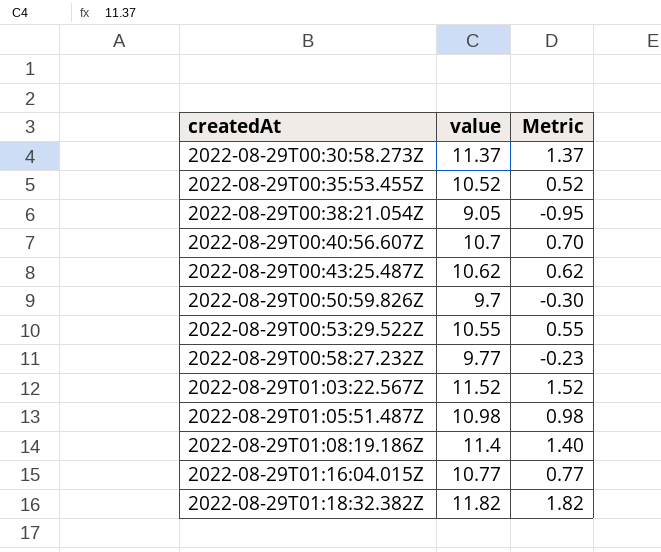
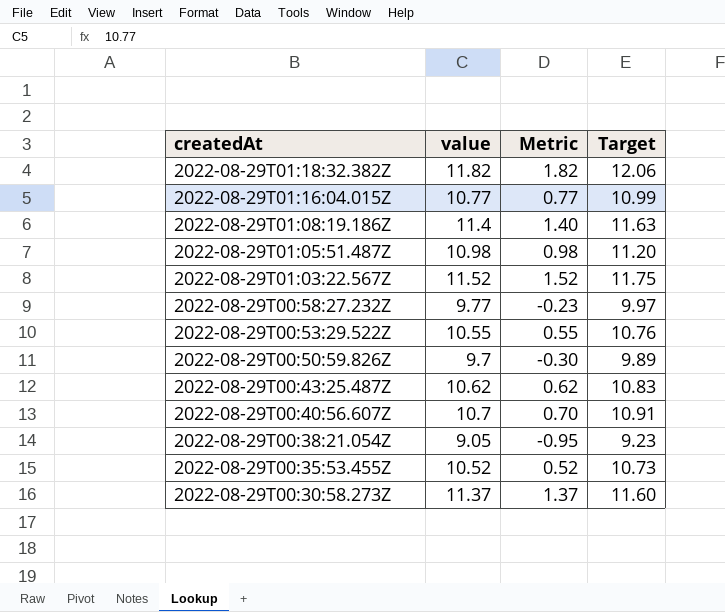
row order: createdAt ascending -> createdAt descending
column Target | formula: none -> [value] * 1.02

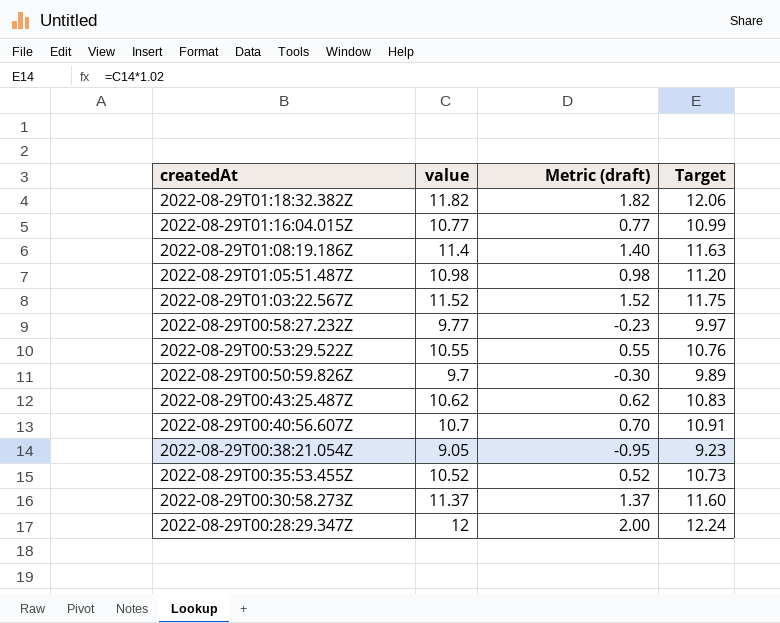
column name: Metric -> Metric (draft)
row 2022-08-29T00:28:29.347Z: none -> 12 | 2.00 | 12.24

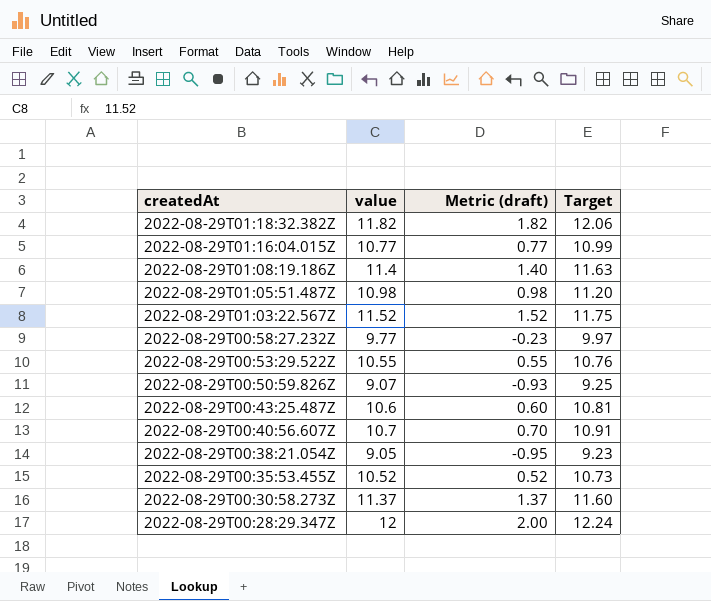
2022-08-29T00:50:59.826Z | value: 9.7 -> 9.07
2022-08-29T00:50:59.826Z | Metric (draft): -0.30 -> -0.93
2022-08-29T00:50:59.826Z | Target: 9.89 -> 9.25
2022-08-29T00:43:25.487Z | value: 10.62 -> 10.6
2022-08-29T00:43:25.487Z | Metric (draft): 0.62 -> 0.60
2022-08-29T00:43:25.487Z | Target: 10.83 -> 10.81

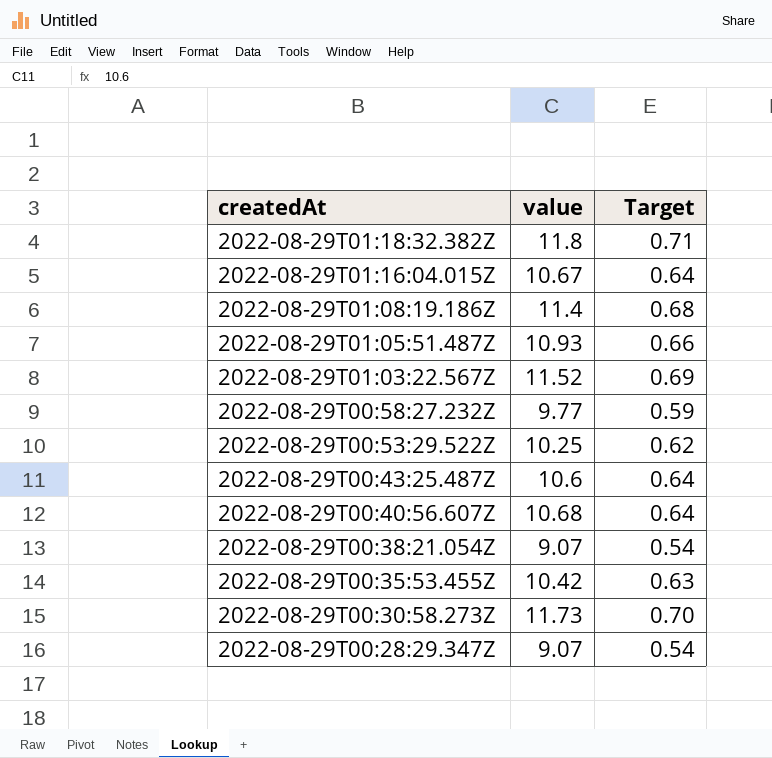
column Metric (draft) | formula: [value] - 10 -> none
column Target | formula: [value] * 1.02 -> [value] * 0.06
row 2022-08-29T00:50:59.826Z: 9.07 | -0.93 | 9.25 -> none
2022-08-29T01:18:32.382Z | value: 11.82 -> 11.8
2022-08-29T01:16:04.015Z | value: 10.77 -> 10.67
2022-08-29T01:05:51.487Z | value: 10.98 -> 10.93
2022-08-29T00:53:29.522Z | value: 10.55 -> 10.25
2022-08-29T00:40:56.607Z | value: 10.7 -> 10.68
2022-08-29T00:38:21.054Z | value: 9.05 -> 9.07
2022-08-29T00:35:53.455Z | value: 10.52 -> 10.42
2022-08-29T00:30:58.273Z | value: 11.37 -> 11.73
2022-08-29T00:28:29.347Z | value: 12 -> 9.07

